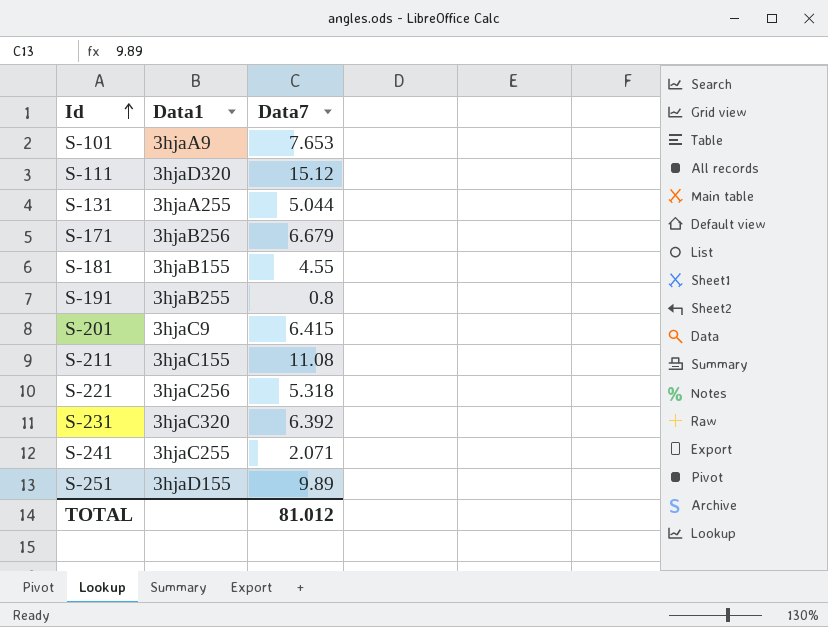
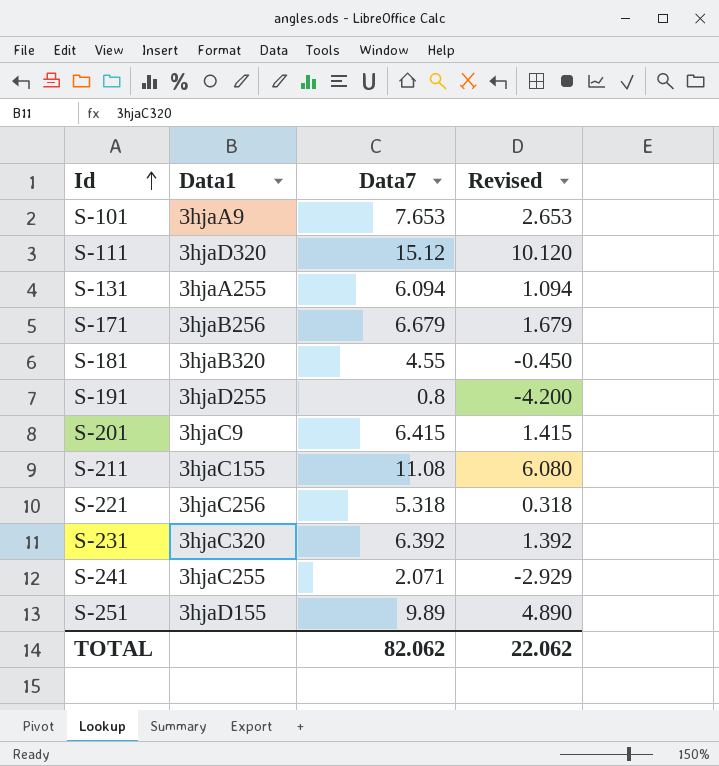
column Revised | formula: none -> [Data7] - 5
S-131 | Data7: 5.044 -> 6.094
S-181 | Data1: 3hjaB155 -> 3hjaB320
S-191 | Data1: 3hjaB255 -> 3hjaD255
TOTAL | Data7: 81.012 -> 82.062

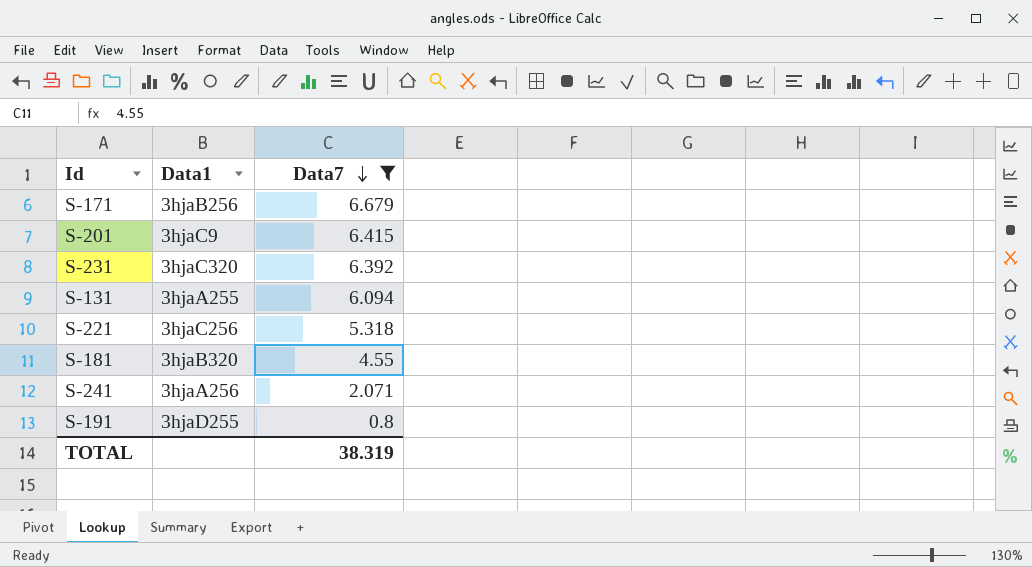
filter: none -> Data7 <= 6.679
row order: Id ascending -> Data7 descending
column Revised | formula: [Data7] - 5 -> none
S-241 | Data1: 3hjaC255 -> 3hjaA256
TOTAL | Data7: 82.062 -> 38.319

